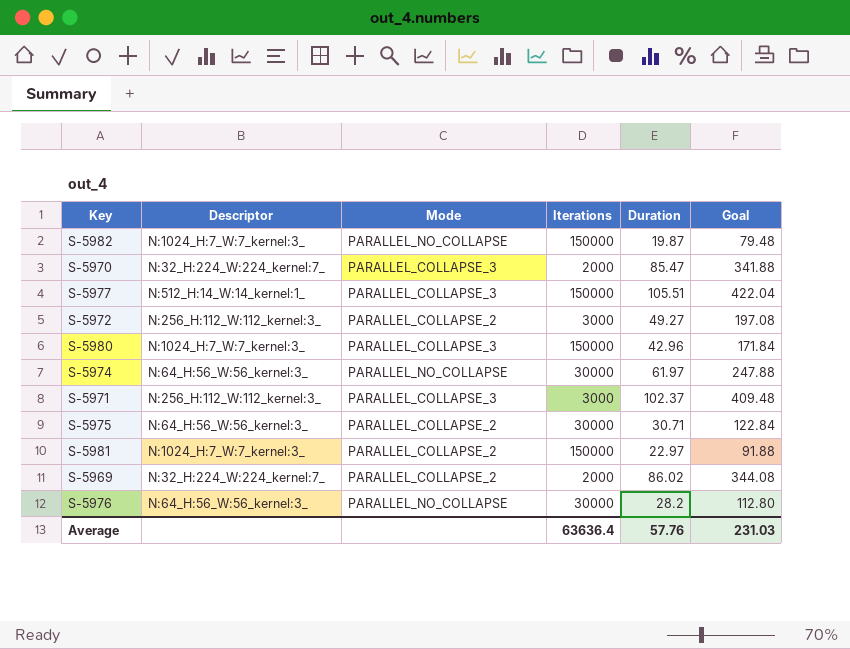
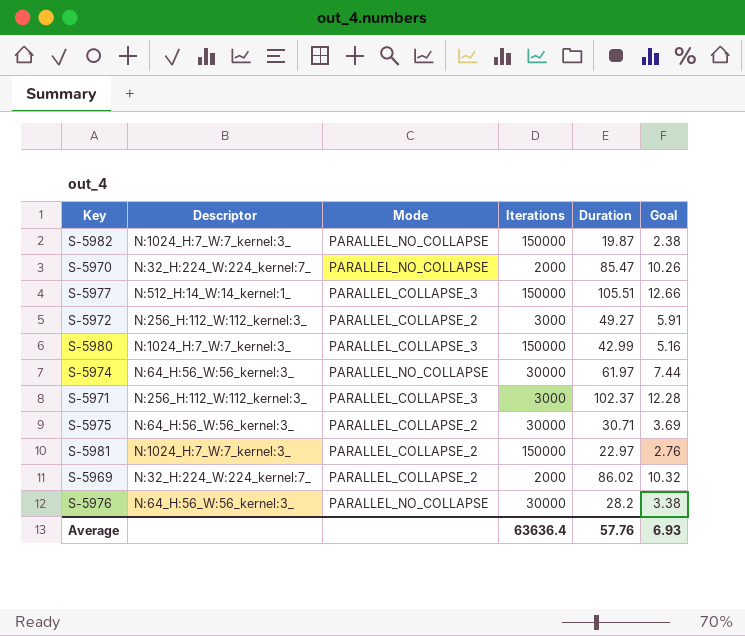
column Goal | formula: [Duration] * 4 -> [Duration] * 0.12
S-5970 | Mode: PARALLEL_COLLAPSE_3 -> PARALLEL_NO_COLLAPSE
S-5980 | Duration: 42.96 -> 42.99
Average | Goal: 231.03 -> 6.93

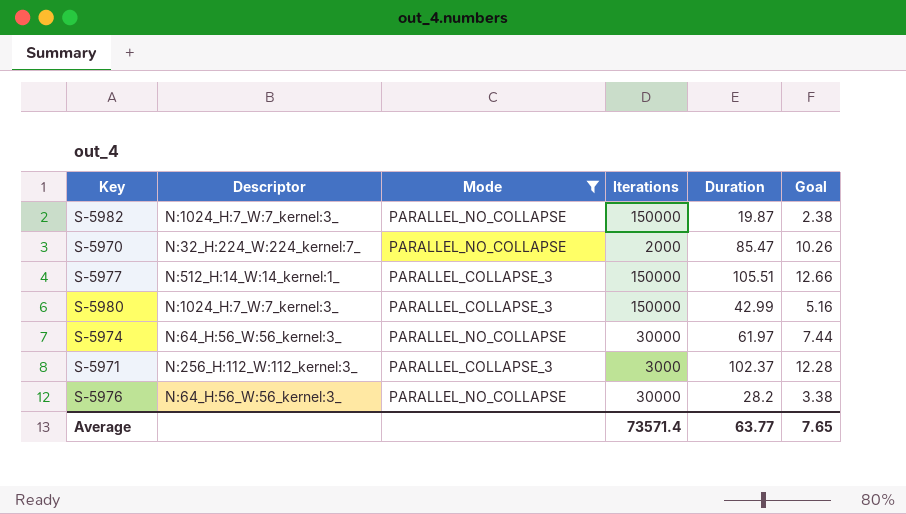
filter: none -> Mode != PARALLEL_COLLAPSE_2
Average | Iterations: 63636.4 -> 73571.4
Average | Duration: 57.76 -> 63.77
Average | Goal: 6.93 -> 7.65

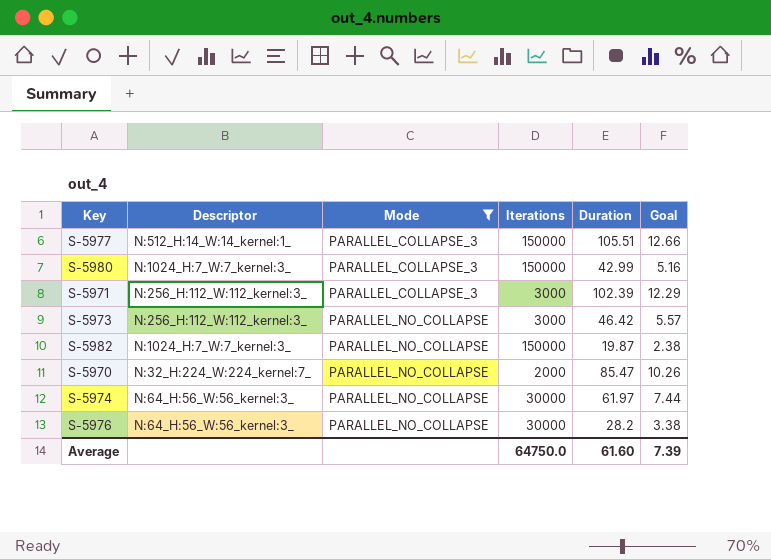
row order: none -> Mode ascending
S-5971 | Duration: 102.37 -> 102.39
S-5971 | Goal: 12.28 -> 12.29
row S-5973: none -> N:256_H:112_W:112_kernel:3_ | PARALLEL_NO_COLLAPSE | 3000 | 46.42 | 5.57
Average | Iterations: 73571.4 -> 64750.0
Average | Duration: 63.77 -> 61.60
Average | Goal: 7.65 -> 7.39

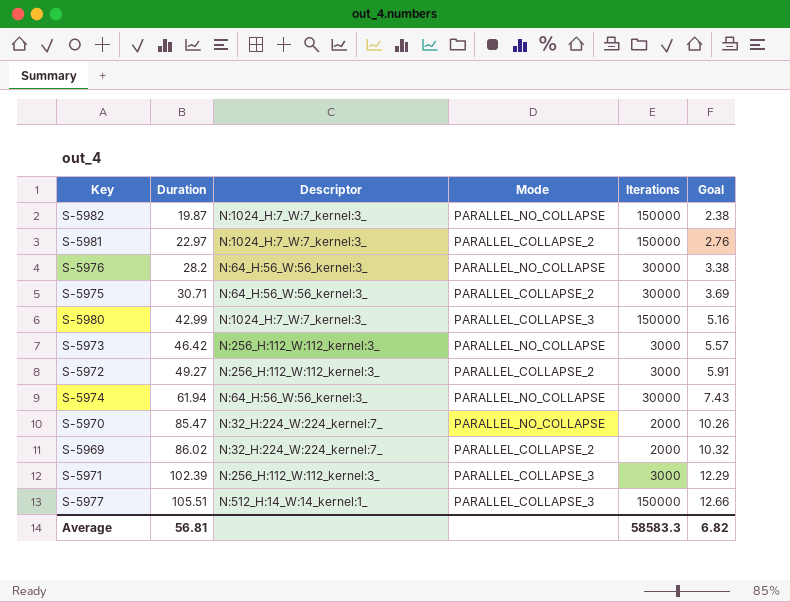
filter: Mode != PARALLEL_COLLAPSE_2 -> none
row order: Mode ascending -> Duration ascending
column Duration | position: 5 -> 2
S-5974 | Duration: 61.97 -> 61.94
S-5974 | Goal: 7.44 -> 7.43
Average | Duration: 61.60 -> 56.81
Average | Iterations: 64750.0 -> 58583.3
Average | Goal: 7.39 -> 6.82

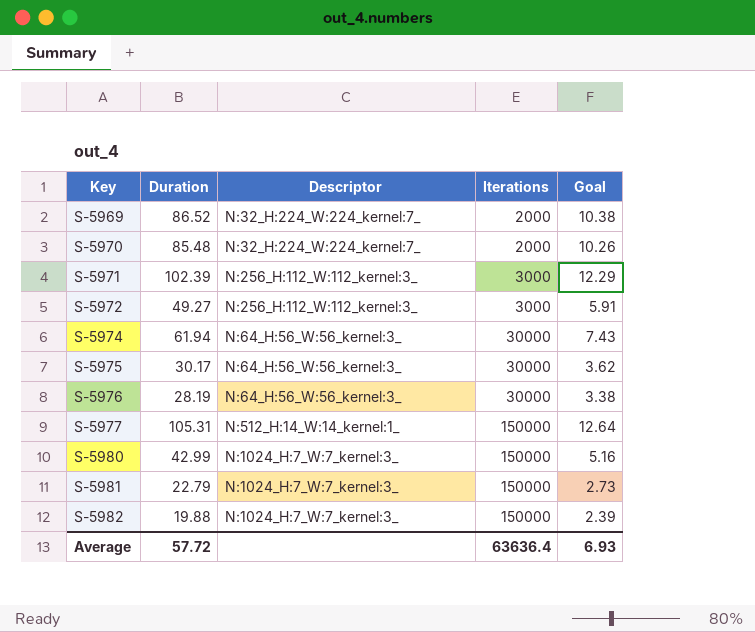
row order: Duration ascending -> Key ascending
column Mode | position: 4 -> none
row S-5973: 46.42 | N:256_H:112_W:112_kernel:3_ | PARALLEL_NO_COLLAPSE | 3000 | 5.57 -> none
S-5969 | Duration: 86.02 -> 86.52
S-5969 | Goal: 10.32 -> 10.38
S-5970 | Duration: 85.47 -> 85.48
S-5975 | Duration: 30.71 -> 30.17
S-5975 | Goal: 3.69 -> 3.62
S-5976 | Duration: 28.2 -> 28.19
S-5977 | Duration: 105.51 -> 105.31
S-5977 | Goal: 12.66 -> 12.64
S-5981 | Duration: 22.97 -> 22.79
S-5981 | Goal: 2.76 -> 2.73
S-5982 | Duration: 19.87 -> 19.88
S-5982 | Goal: 2.38 -> 2.39
Average | Duration: 56.81 -> 57.72
Average | Iterations: 58583.3 -> 63636.4
Average | Goal: 6.82 -> 6.93

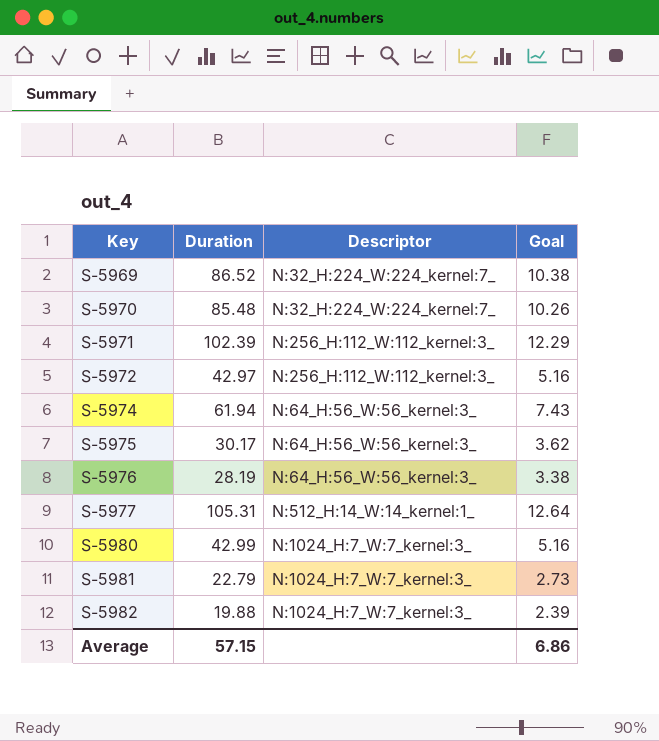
column Iterations | position: 4 -> none
S-5972 | Duration: 49.27 -> 42.97
S-5972 | Goal: 5.91 -> 5.16
Average | Duration: 57.72 -> 57.15
Average | Goal: 6.93 -> 6.86

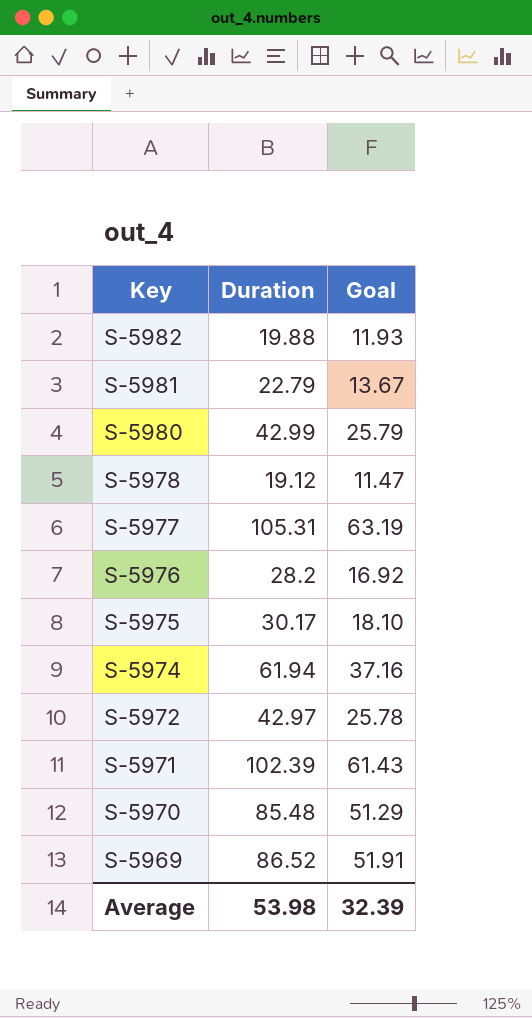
row order: Key ascending -> Key descending
column Descriptor | position: 3 -> none
column Goal | formula: [Duration] * 0.12 -> [Duration] * 0.6
row S-5978: none -> 19.12 | 11.47
S-5976 | Duration: 28.19 -> 28.2
Average | Duration: 57.15 -> 53.98
Average | Goal: 6.86 -> 32.39

